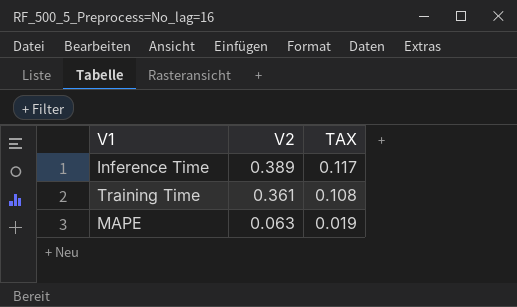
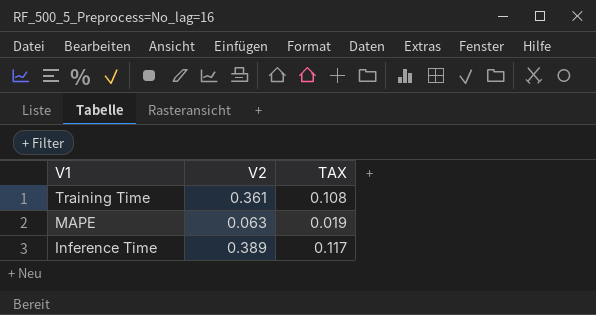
row order: V2 descending -> V1 descending

